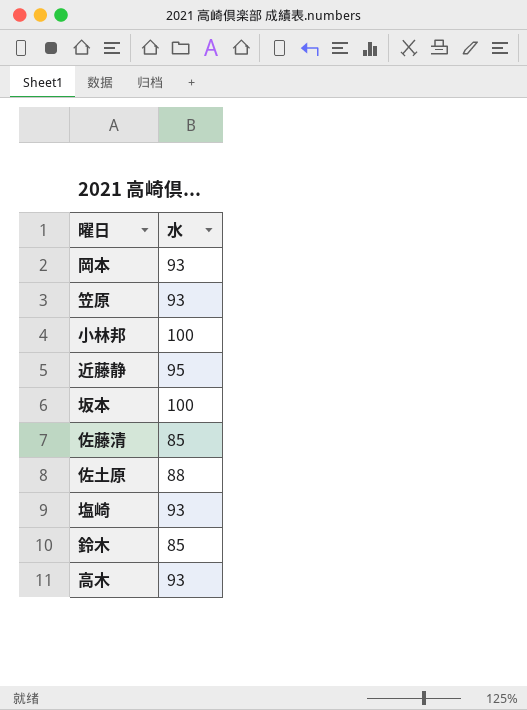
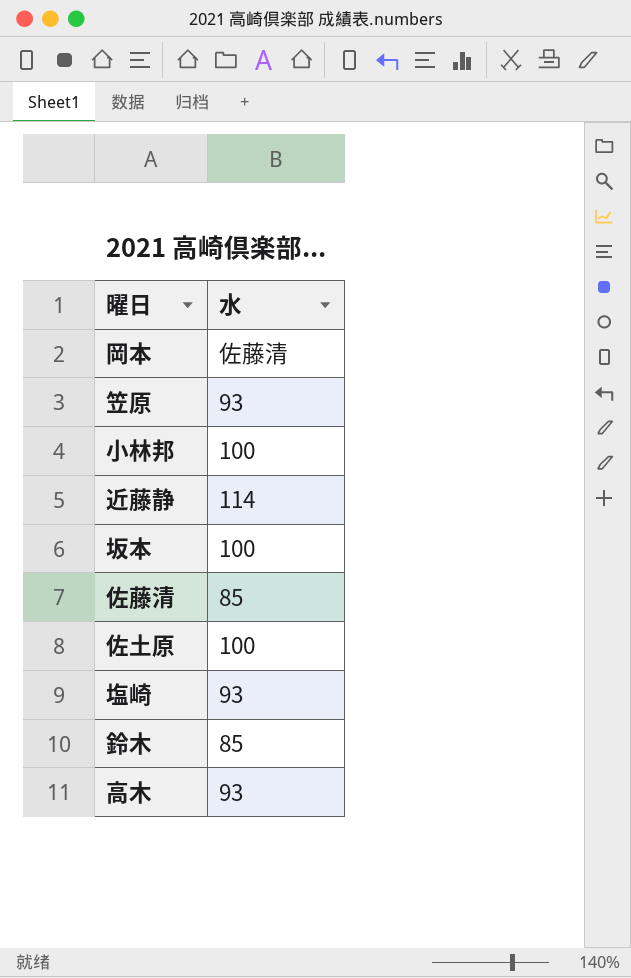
岡本 | 水: 93 -> 佐藤清
近藤静 | 水: 95 -> 114
佐土原 | 水: 88 -> 100

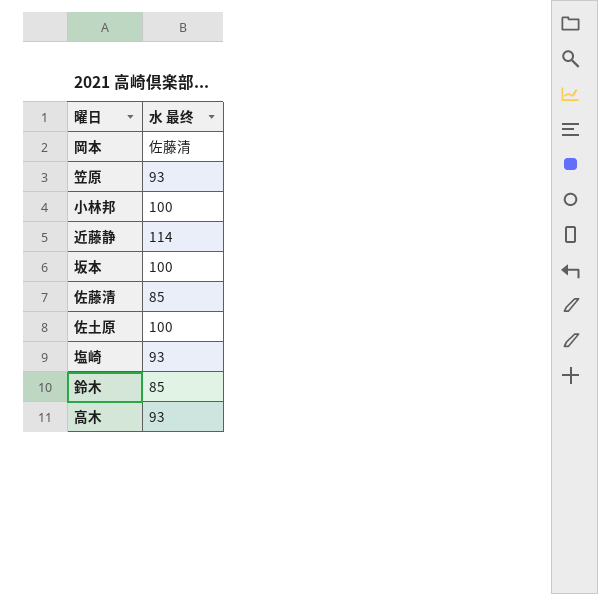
column name: 水 -> 水 最终

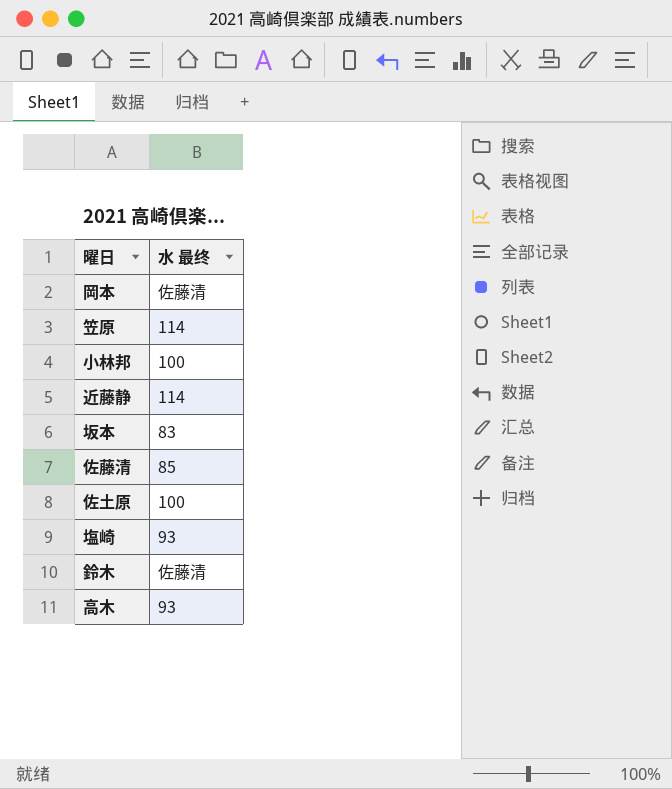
笠原 | 水 最终: 93 -> 114
坂本 | 水 最终: 100 -> 83
鈴木 | 水 最终: 85 -> 佐藤清

